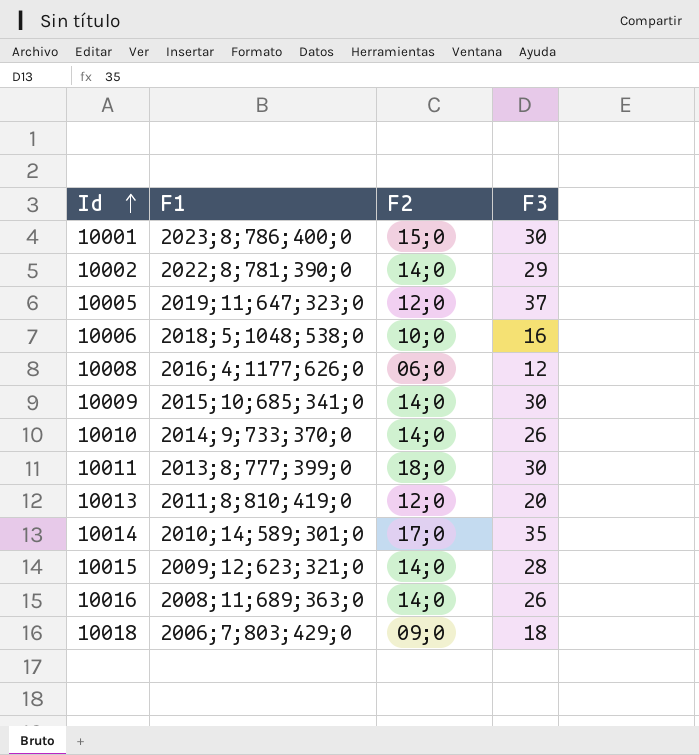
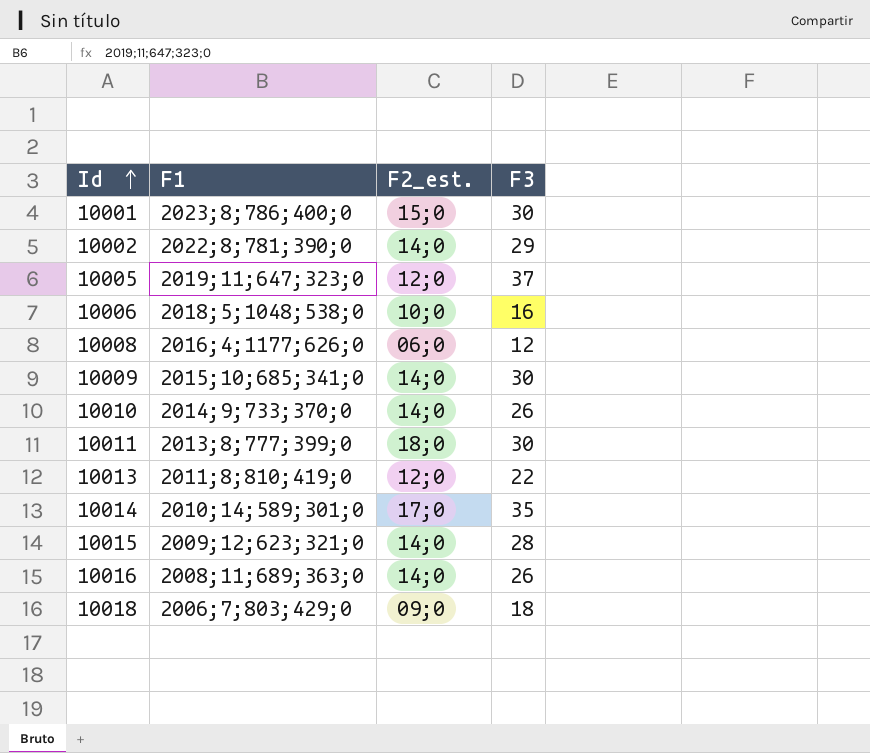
column name: F2 -> F2_est.
10013 | F3: 20 -> 22

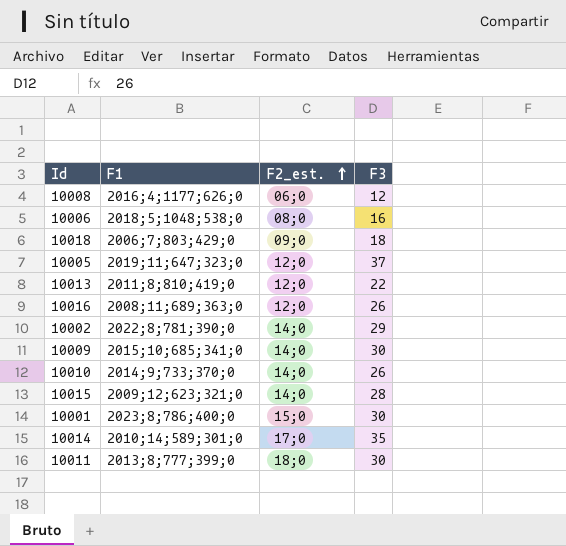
row order: Id ascending -> F2_est. ascending
10006 | F2_est.: 10;0 -> 08;0
10016 | F2_est.: 14;0 -> 12;0

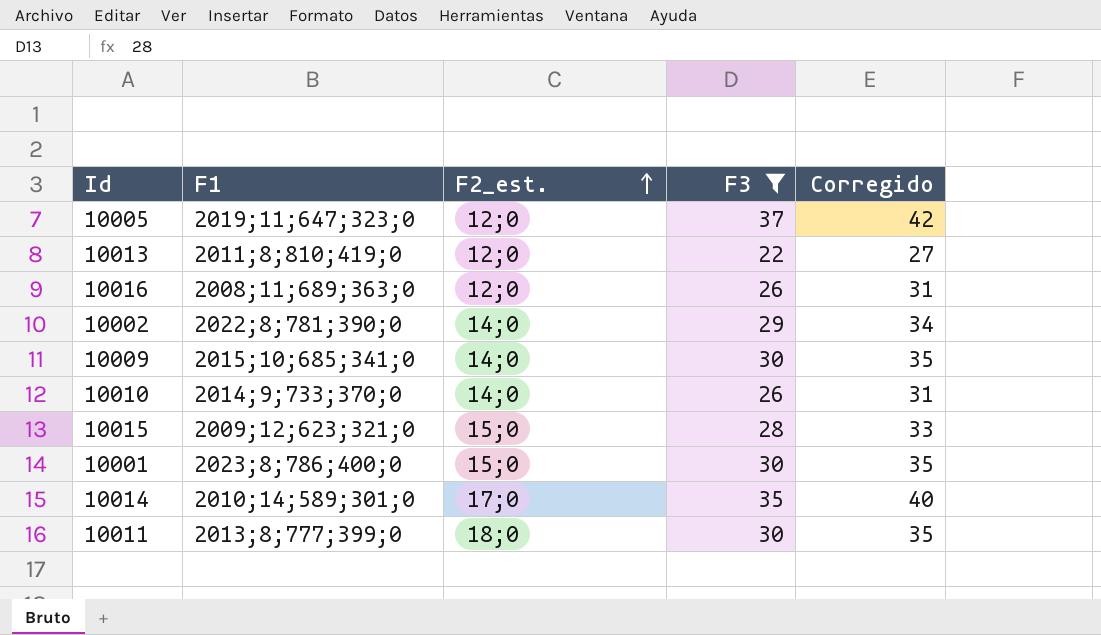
filter: none -> F3 >= 22
column Corregido | formula: none -> [F3] + 5
10015 | F2_est.: 14;0 -> 15;0

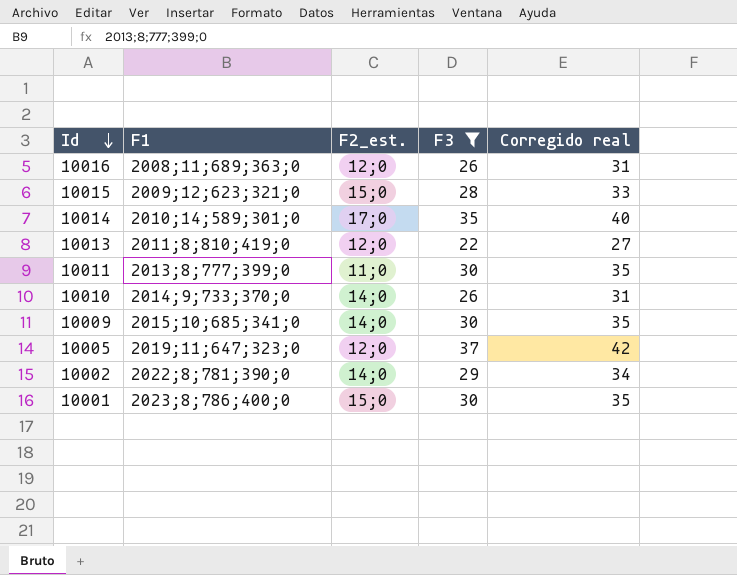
row order: F2_est. ascending -> Id descending
column name: Corregido -> Corregido real
10011 | F2_est.: 18;0 -> 11;0

